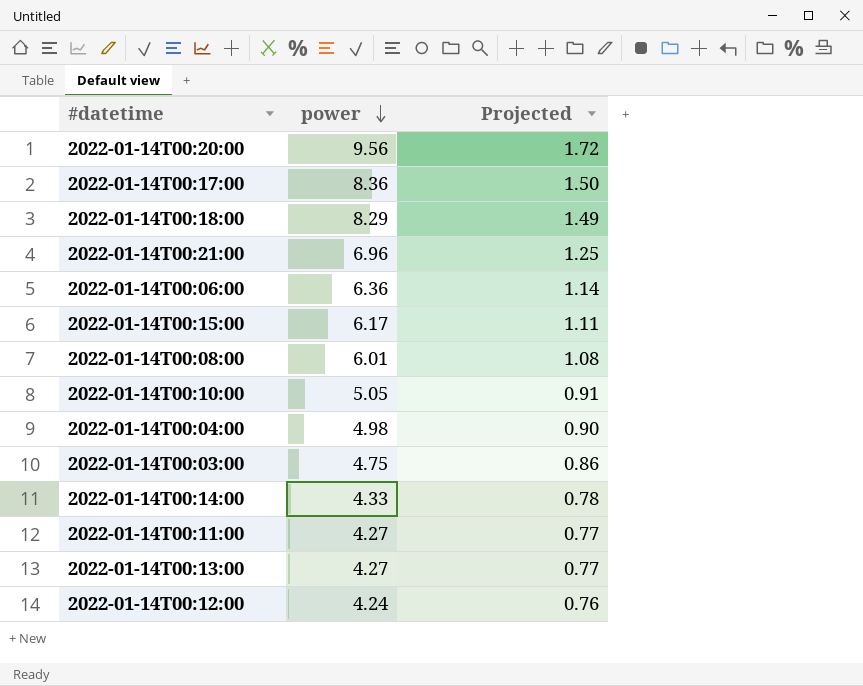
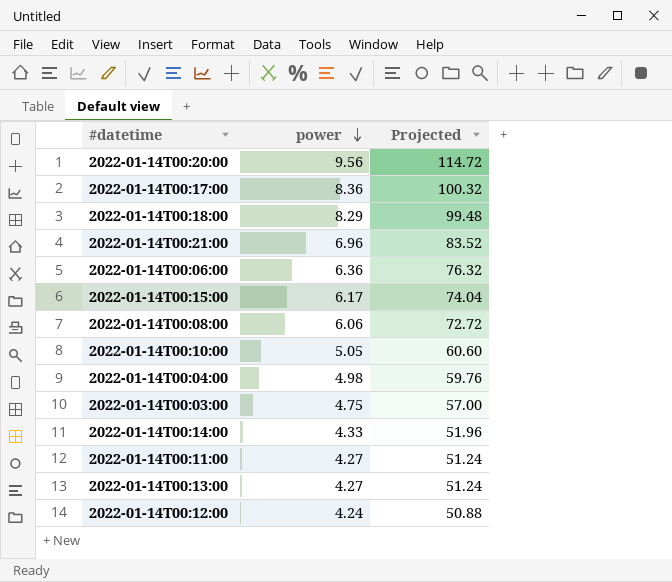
column Projected | formula: [power] * 0.18 -> [power] * 12
2022-01-14T00:08:00 | power: 6.01 -> 6.06

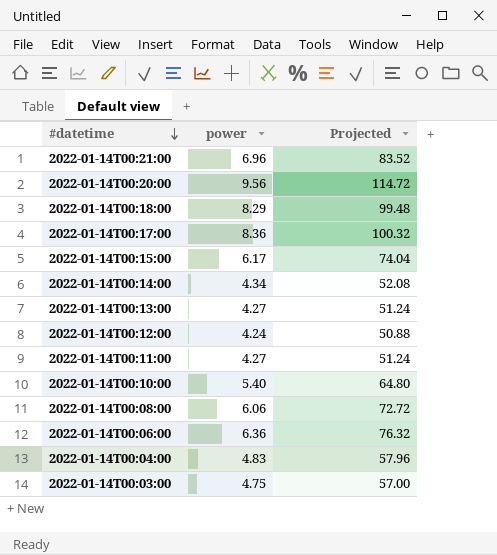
row order: power descending -> #datetime descending
2022-01-14T00:14:00 | power: 4.33 -> 4.34
2022-01-14T00:14:00 | Projected: 51.96 -> 52.08
2022-01-14T00:10:00 | power: 5.05 -> 5.40
2022-01-14T00:10:00 | Projected: 60.60 -> 64.80
2022-01-14T00:04:00 | power: 4.98 -> 4.83
2022-01-14T00:04:00 | Projected: 59.76 -> 57.96

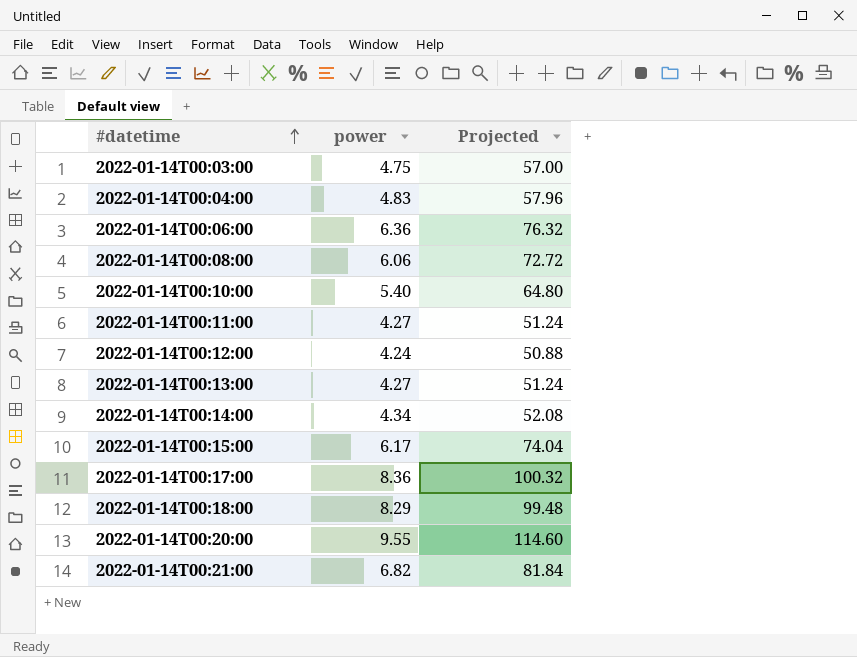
row order: #datetime descending -> #datetime ascending
2022-01-14T00:20:00 | power: 9.56 -> 9.55
2022-01-14T00:20:00 | Projected: 114.72 -> 114.60
2022-01-14T00:21:00 | power: 6.96 -> 6.82
2022-01-14T00:21:00 | Projected: 83.52 -> 81.84

